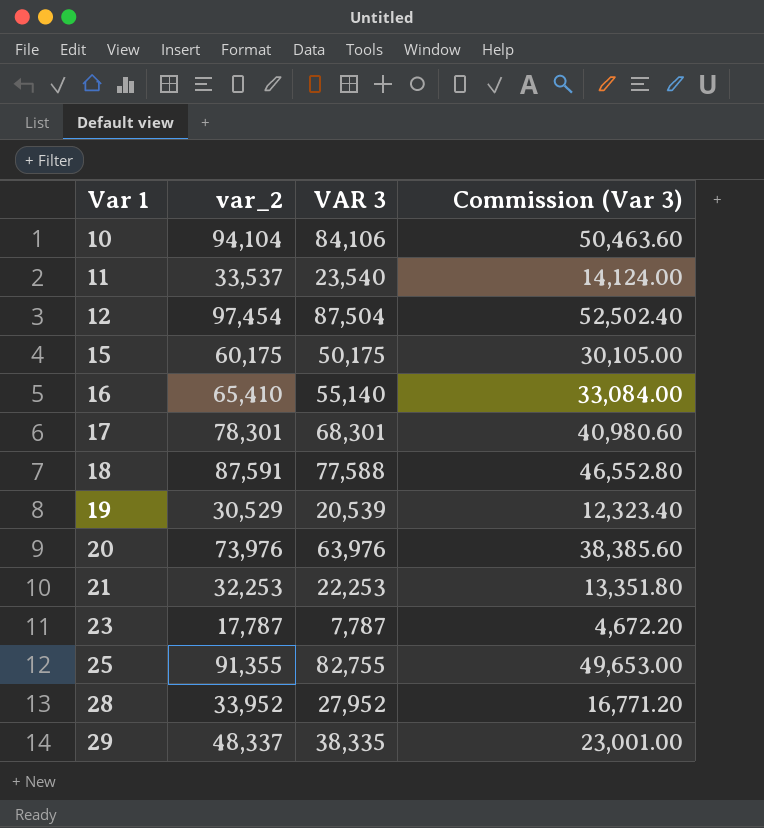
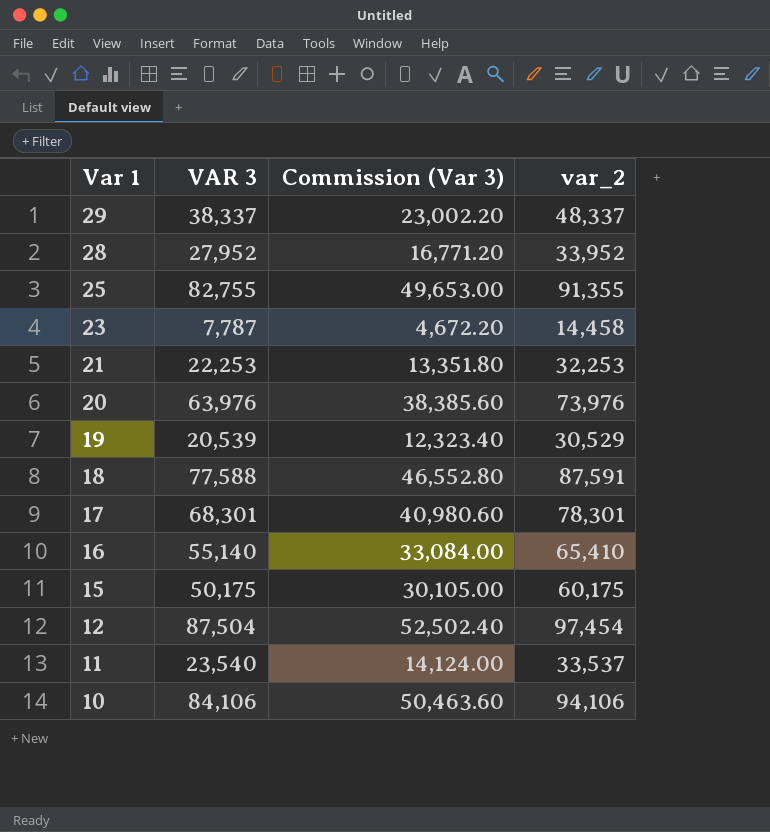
row order: Var 1 ascending -> Var 1 descending
column var_2 | position: 2 -> 4
29 | VAR 3: 38,335 -> 38,337
29 | Commission (Var 3): 23,001.00 -> 23,002.20
23 | var_2: 17,787 -> 14,458
10 | var_2: 94,104 -> 94,106

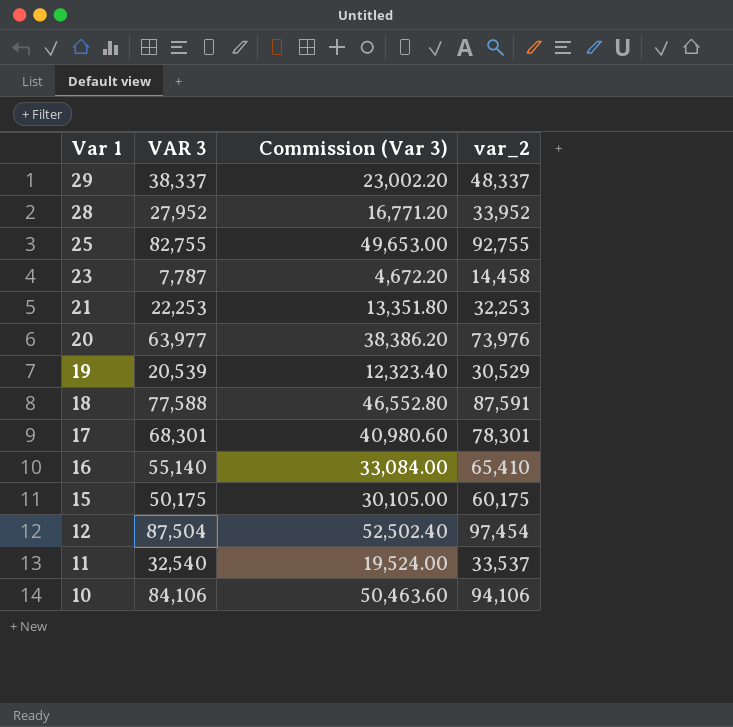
25 | var_2: 91,355 -> 92,755
20 | VAR 3: 63,976 -> 63,977
20 | Commission (Var 3): 38,385.60 -> 38,386.20
11 | VAR 3: 23,540 -> 32,540
11 | Commission (Var 3): 14,124.00 -> 19,524.00

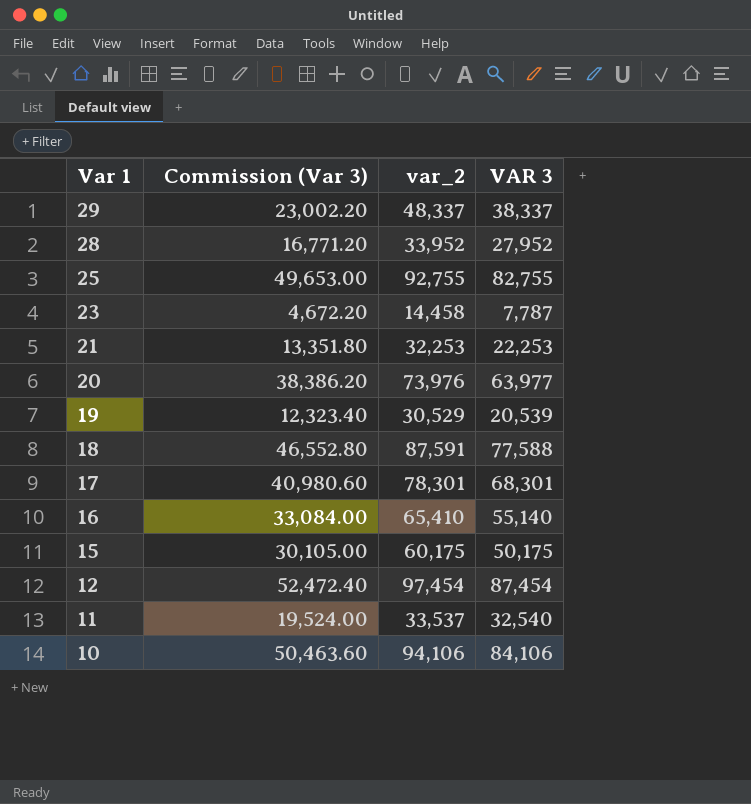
column VAR 3 | position: 2 -> 4
12 | Commission (Var 3): 52,502.40 -> 52,472.40
12 | VAR 3: 87,504 -> 87,454

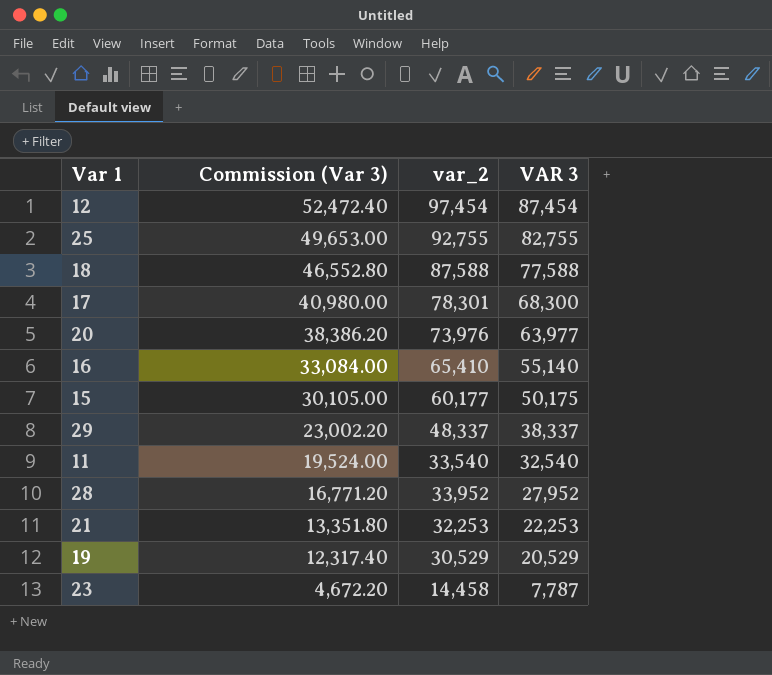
row order: Var 1 descending -> Commission (Var 3) descending
row 10: 50,463.60 | 94,106 | 84,106 -> none
18 | var_2: 87,591 -> 87,588
17 | Commission (Var 3): 40,980.60 -> 40,980.00
17 | VAR 3: 68,301 -> 68,300
15 | var_2: 60,175 -> 60,177
11 | var_2: 33,537 -> 33,540
19 | Commission (Var 3): 12,323.40 -> 12,317.40
19 | VAR 3: 20,539 -> 20,529

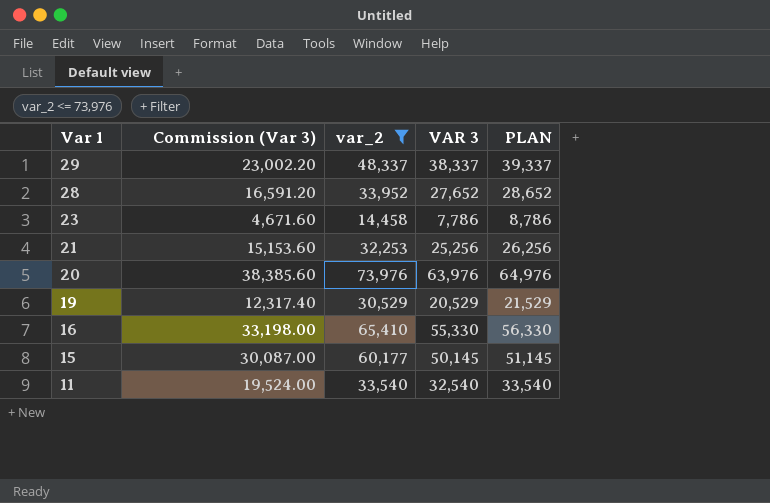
filter: none -> var_2 <= 73,976
row order: Commission (Var 3) descending -> Var 1 descending
column PLAN | formula: none -> [VAR 3] + 1000
28 | Commission (Var 3): 16,771.20 -> 16,591.20
28 | VAR 3: 27,952 -> 27,652
23 | Commission (Var 3): 4,672.20 -> 4,671.60
23 | VAR 3: 7,787 -> 7,786
21 | Commission (Var 3): 13,351.80 -> 15,153.60
21 | VAR 3: 22,253 -> 25,256
20 | Commission (Var 3): 38,386.20 -> 38,385.60
20 | VAR 3: 63,977 -> 63,976
16 | Commission (Var 3): 33,084.00 -> 33,198.00
16 | VAR 3: 55,140 -> 55,330
15 | Commission (Var 3): 30,105.00 -> 30,087.00
15 | VAR 3: 50,175 -> 50,145

